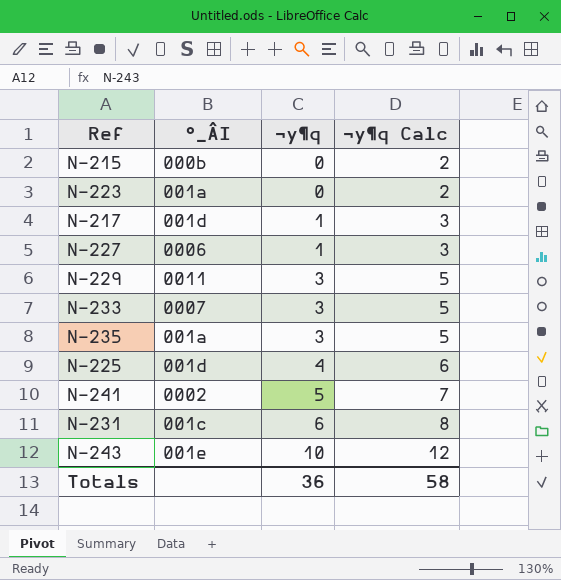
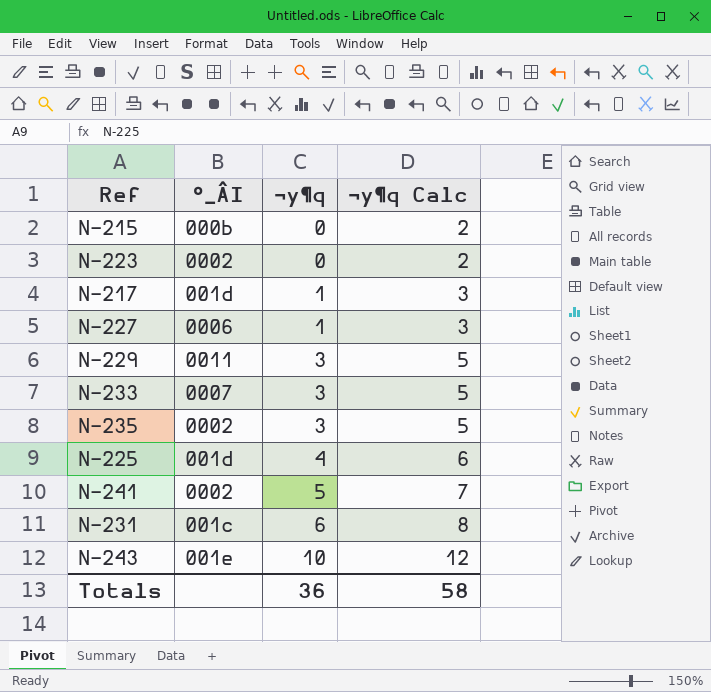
N-223 | °_ÂI: 001a -> 0002
N-235 | °_ÂI: 001a -> 0002

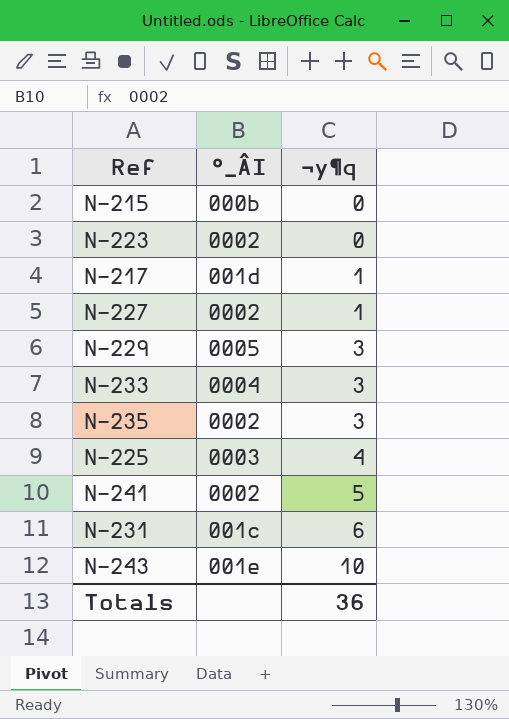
column ¬y¶q Calc | formula: [¬y¶q] + 2 -> none
N-227 | °_ÂI: 0006 -> 0002
N-229 | °_ÂI: 0011 -> 0005
N-233 | °_ÂI: 0007 -> 0004
N-225 | °_ÂI: 001d -> 0003

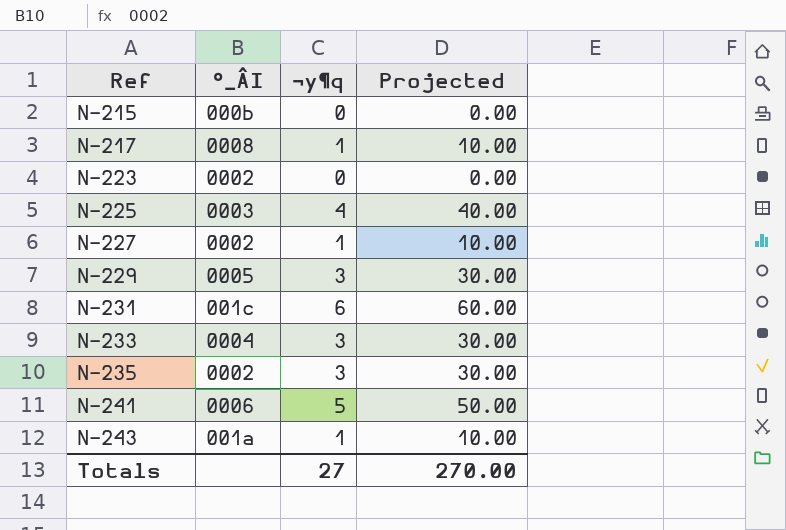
row order: ¬y¶q ascending -> Ref ascending
column Projected | formula: none -> [¬y¶q] * 10
N-217 | °_ÂI: 001d -> 0008
N-241 | °_ÂI: 0002 -> 0006
N-243 | °_ÂI: 001e -> 001a
N-243 | ¬y¶q: 10 -> 1
Totals | ¬y¶q: 36 -> 27

